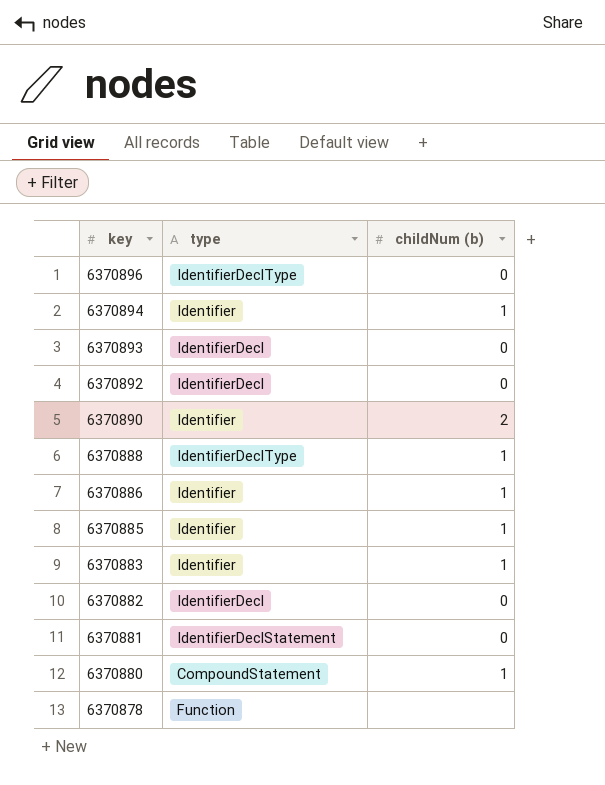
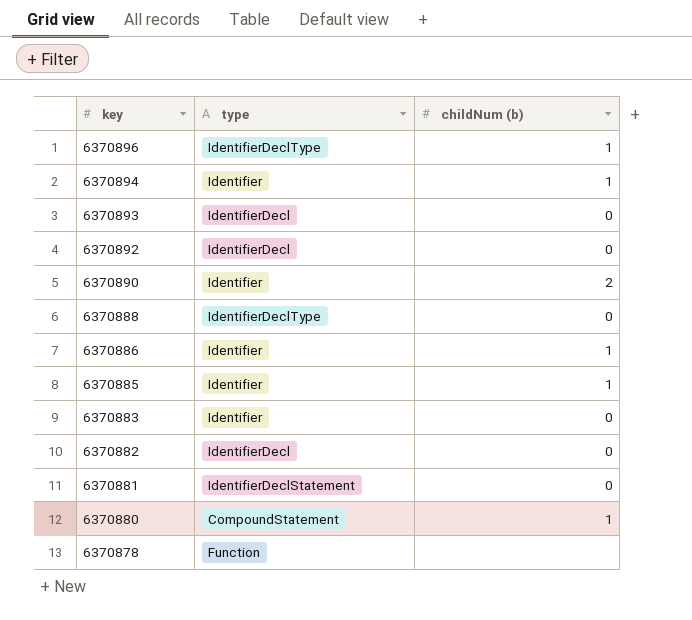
6370896 | childNum (b): 0 -> 1
6370888 | childNum (b): 1 -> 0
6370883 | childNum (b): 1 -> 0

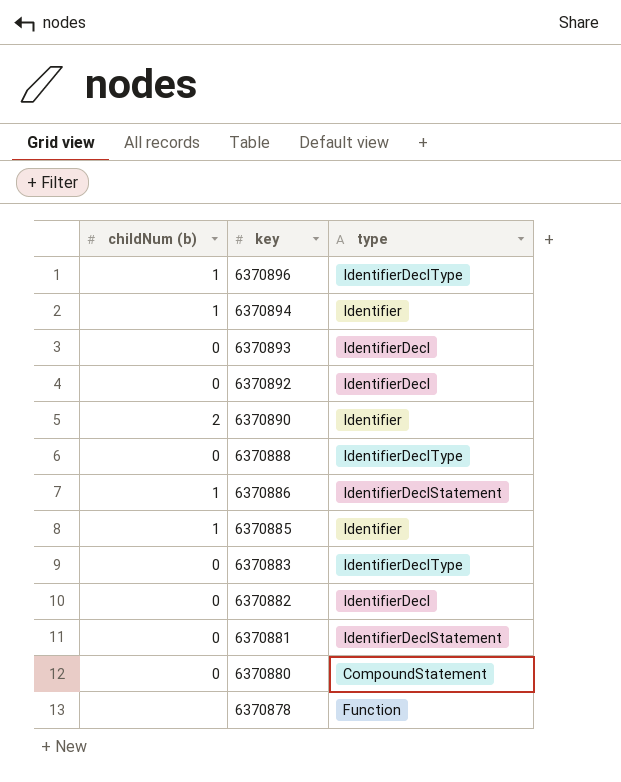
column childNum (b) | position: 3 -> 1
6370886 | type: Identifier -> IdentifierDeclStatement
6370883 | type: Identifier -> IdentifierDeclType
6370880 | childNum (b): 1 -> 0

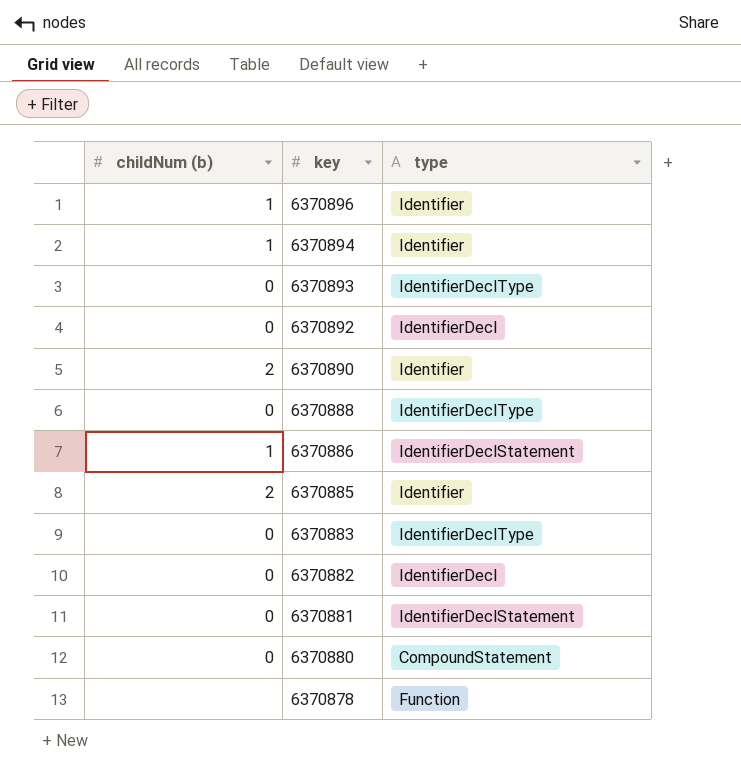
6370896 | type: IdentifierDeclType -> Identifier
6370893 | type: IdentifierDecl -> IdentifierDeclType
6370885 | childNum (b): 1 -> 2

